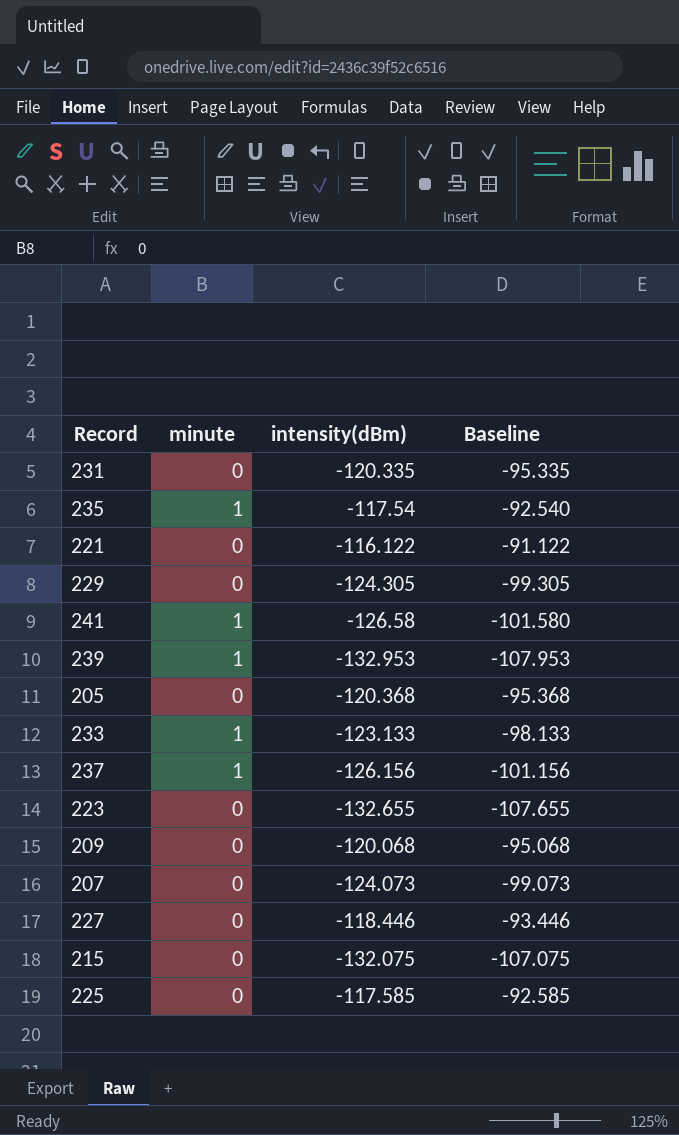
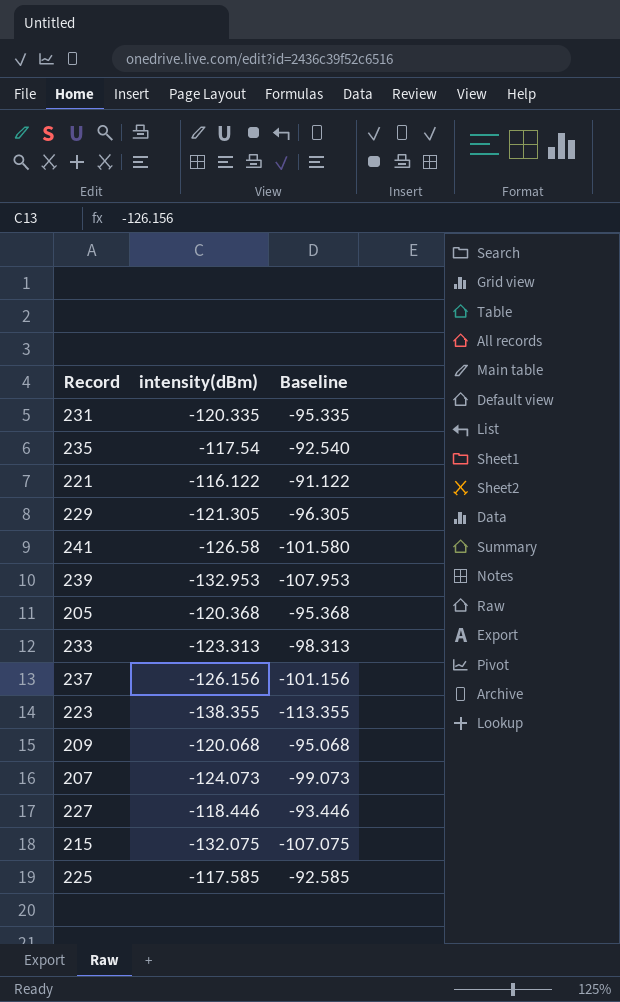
column minute | position: 2 -> none
229 | intensity(dBm): -124.305 -> -121.305
229 | Baseline: -99.305 -> -96.305
233 | intensity(dBm): -123.133 -> -123.313
233 | Baseline: -98.133 -> -98.313
223 | intensity(dBm): -132.655 -> -138.355
223 | Baseline: -107.655 -> -113.355

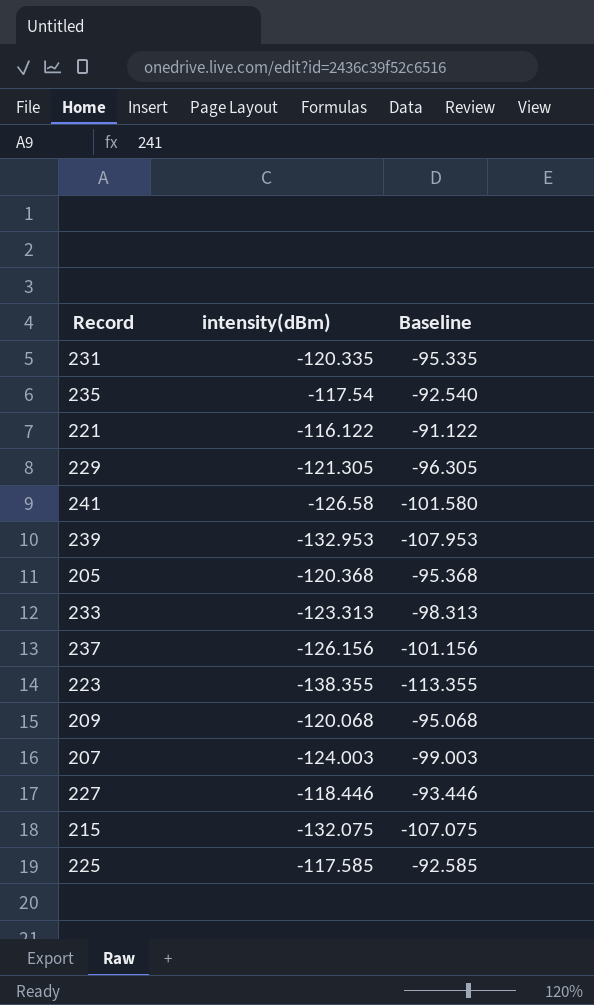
207 | intensity(dBm): -124.073 -> -124.003
207 | Baseline: -99.073 -> -99.003

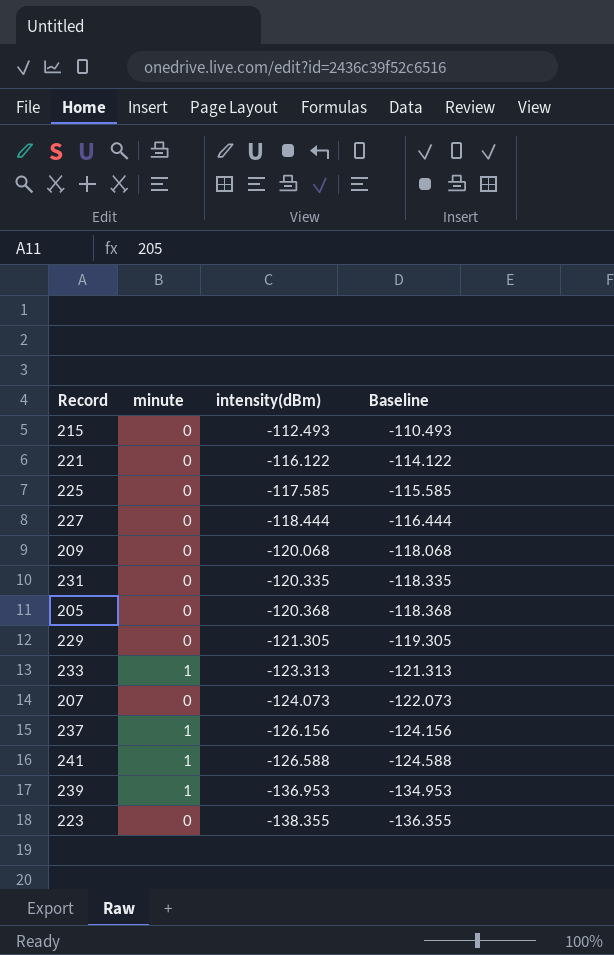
row order: none -> intensity(dBm) descending
column minute | position: none -> 2
column Baseline | formula: [intensity(dBm)] + 25 -> [intensity(dBm)] + 2
row 235: -117.54 | -92.540 -> none
215 | intensity(dBm): -132.075 -> -112.493
227 | intensity(dBm): -118.446 -> -118.444
207 | intensity(dBm): -124.003 -> -124.073
241 | intensity(dBm): -126.58 -> -126.588
239 | intensity(dBm): -132.953 -> -136.953

